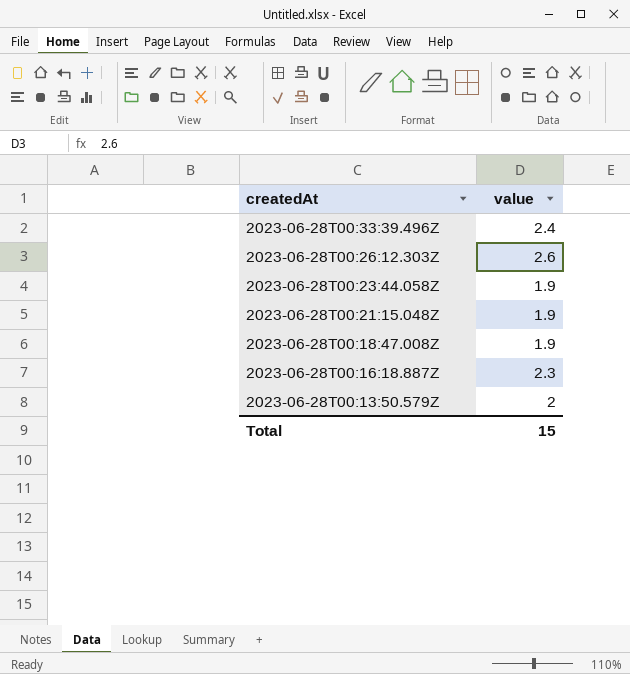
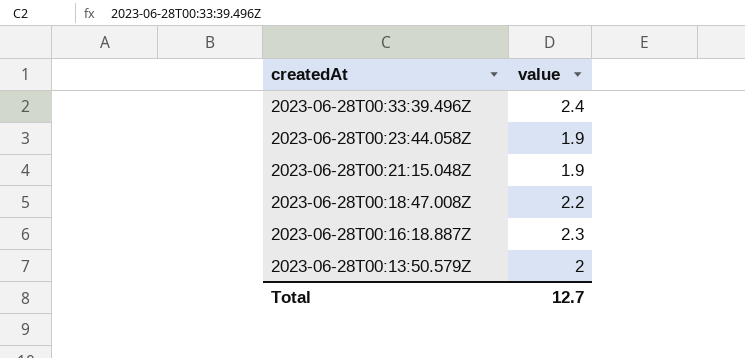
row 2023-06-28T00:26:12.303Z: 2.6 -> none
2023-06-28T00:18:47.008Z | value: 1.9 -> 2.2
Total | value: 15 -> 12.7

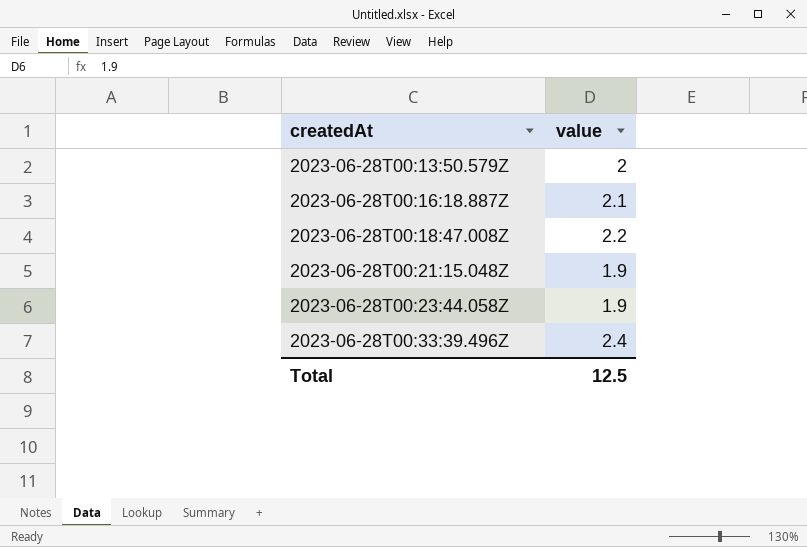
row order: createdAt descending -> createdAt ascending
2023-06-28T00:16:18.887Z | value: 2.3 -> 2.1
Total | value: 12.7 -> 12.5

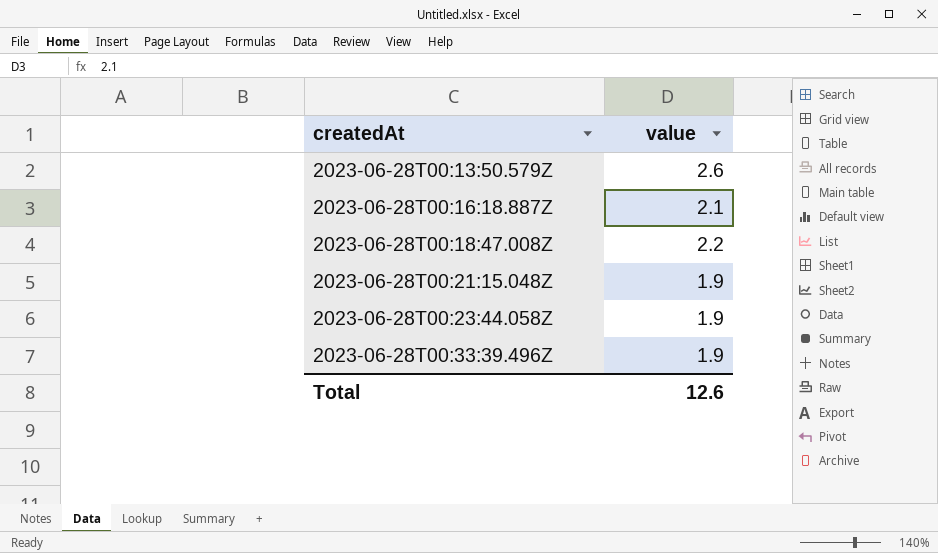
2023-06-28T00:13:50.579Z | value: 2 -> 2.6
2023-06-28T00:33:39.496Z | value: 2.4 -> 1.9
Total | value: 12.5 -> 12.6

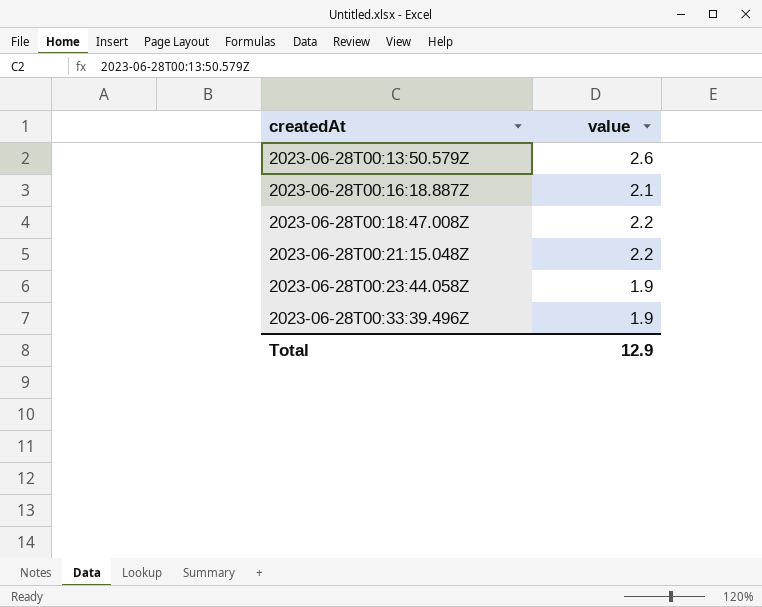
2023-06-28T00:21:15.048Z | value: 1.9 -> 2.2
Total | value: 12.6 -> 12.9

